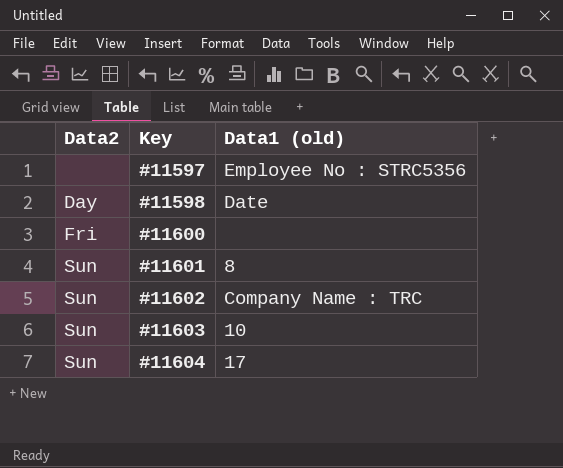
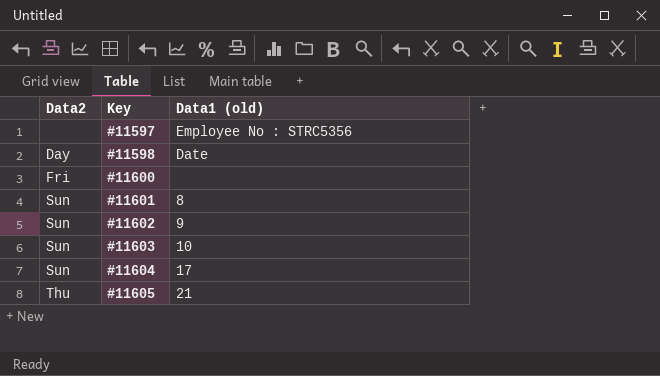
#11602 | Data1 (old): Company Name : TRC -> 9
row #11605: none -> Thu | 21

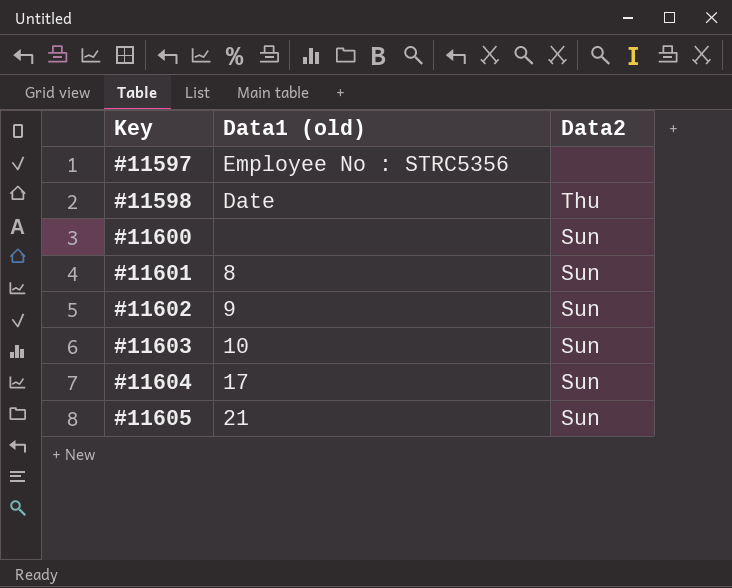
column Data2 | position: 1 -> 3
#11598 | Data2: Day -> Thu
#11600 | Data2: Fri -> Sun
#11605 | Data2: Thu -> Sun

